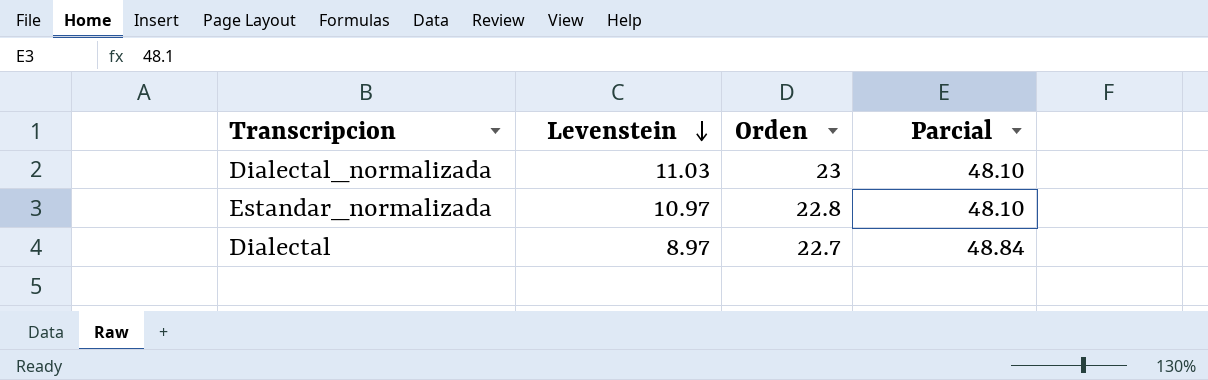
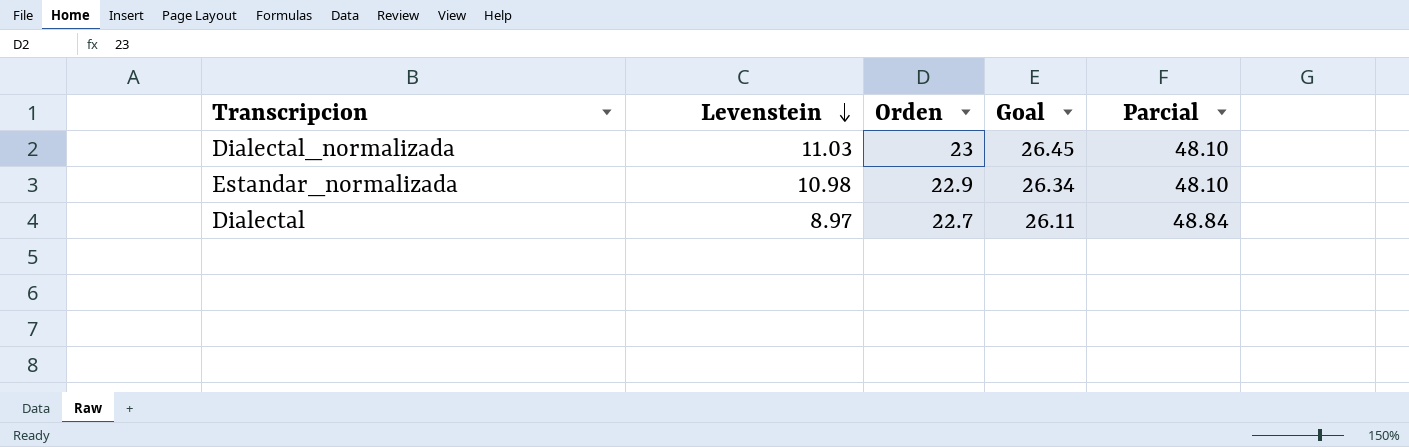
column Goal | formula: none -> [Orden] * 1.15
Estandar_normalizada | Levenstein: 10.97 -> 10.98
Estandar_normalizada | Orden: 22.8 -> 22.9

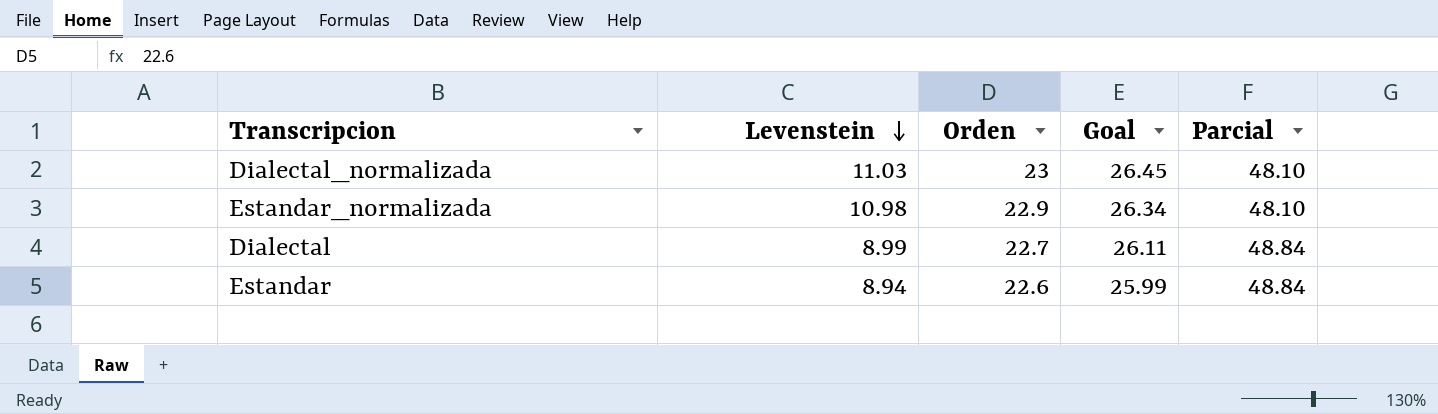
Dialectal | Levenstein: 8.97 -> 8.99
row Estandar: none -> 8.94 | 22.6 | 25.99 | 48.84

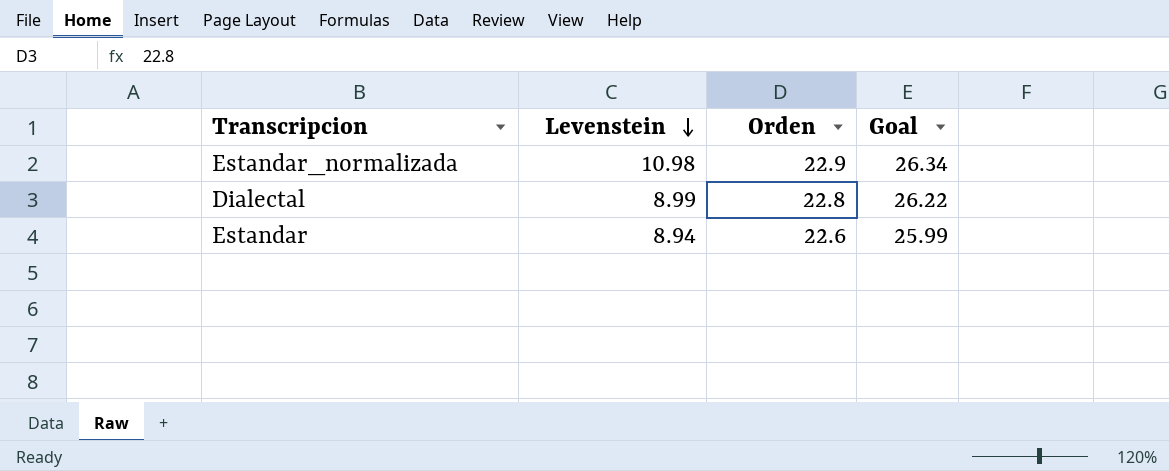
column Parcial | position: 5 -> none
row Dialectal_normalizada: 11.03 | 23 | 26.45 | 48.10 -> none
Dialectal | Orden: 22.7 -> 22.8
Dialectal | Goal: 26.11 -> 26.22

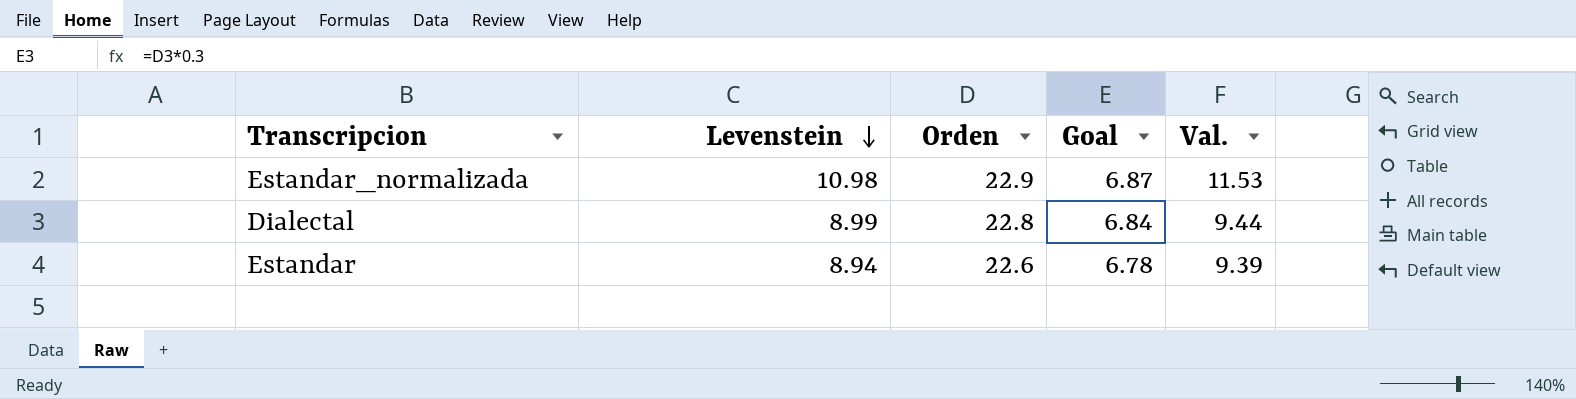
column Goal | formula: [Orden] * 1.15 -> [Orden] * 0.3
column Val. | formula: none -> [Levenstein] * 1.05

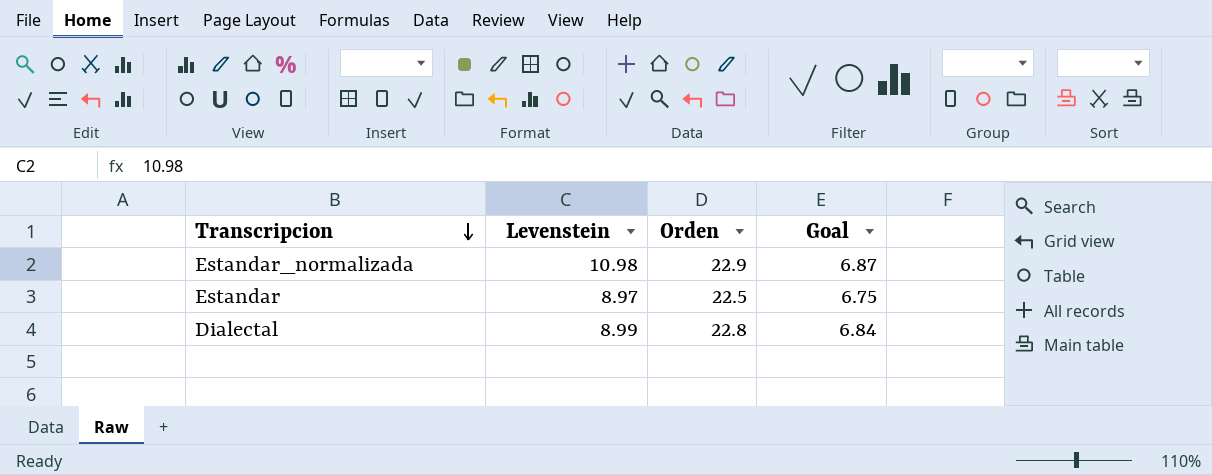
row order: Levenstein descending -> Transcripcion descending
column Val. | formula: [Levenstein] * 1.05 -> none
Estandar | Levenstein: 8.94 -> 8.97
Estandar | Orden: 22.6 -> 22.5
Estandar | Goal: 6.78 -> 6.75

